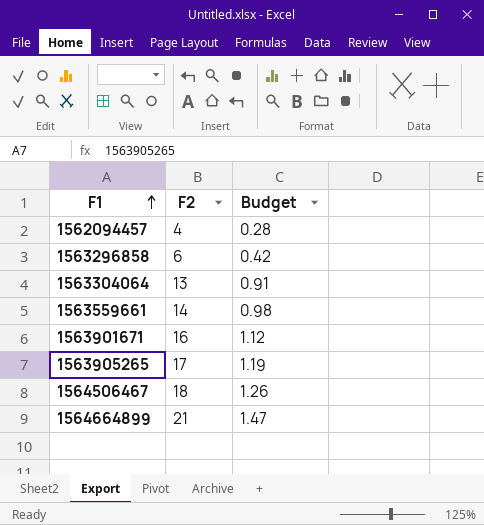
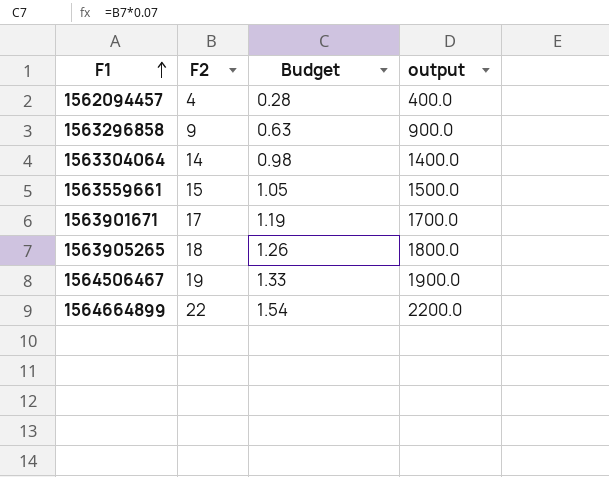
column output | formula: none -> [F2] * 100
1563296858 | F2: 6 -> 9
1563296858 | Budget: 0.42 -> 0.63
1563304064 | F2: 13 -> 14
1563304064 | Budget: 0.91 -> 0.98
1563559661 | F2: 14 -> 15
1563559661 | Budget: 0.98 -> 1.05
1563901671 | F2: 16 -> 17
1563901671 | Budget: 1.12 -> 1.19
1563905265 | F2: 17 -> 18
1563905265 | Budget: 1.19 -> 1.26
1564506467 | F2: 18 -> 19
1564506467 | Budget: 1.26 -> 1.33
1564664899 | F2: 21 -> 22
1564664899 | Budget: 1.47 -> 1.54

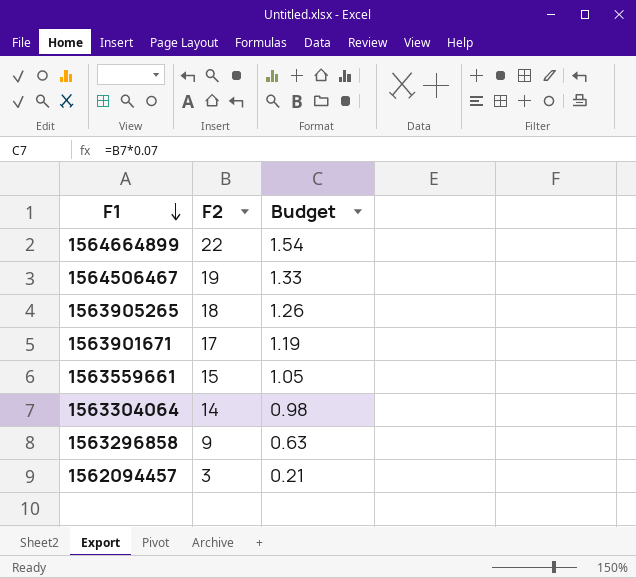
row order: F1 ascending -> F1 descending
column output | formula: [F2] * 100 -> none
1562094457 | F2: 4 -> 3
1562094457 | Budget: 0.28 -> 0.21

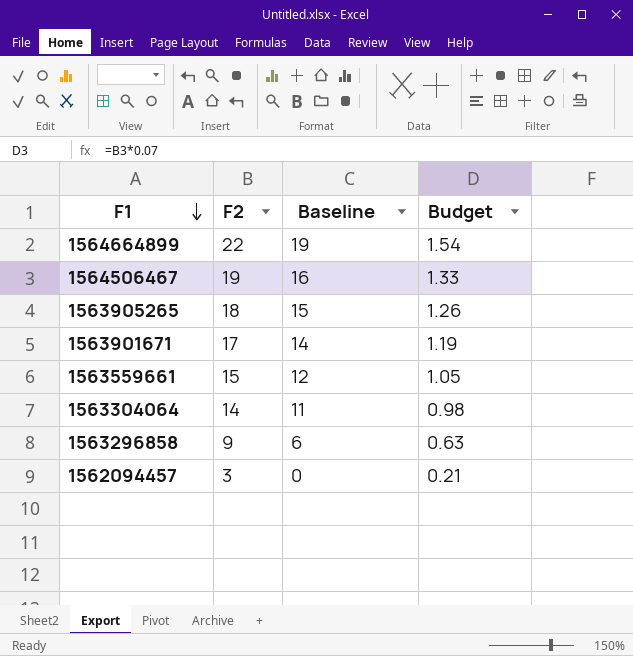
column Baseline | formula: none -> [F2] - 3

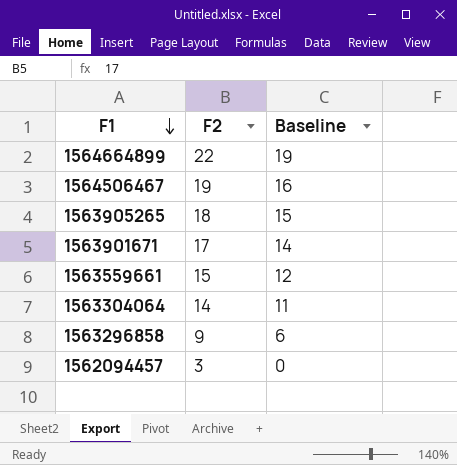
column Budget | formula: [F2] * 0.07 -> none

